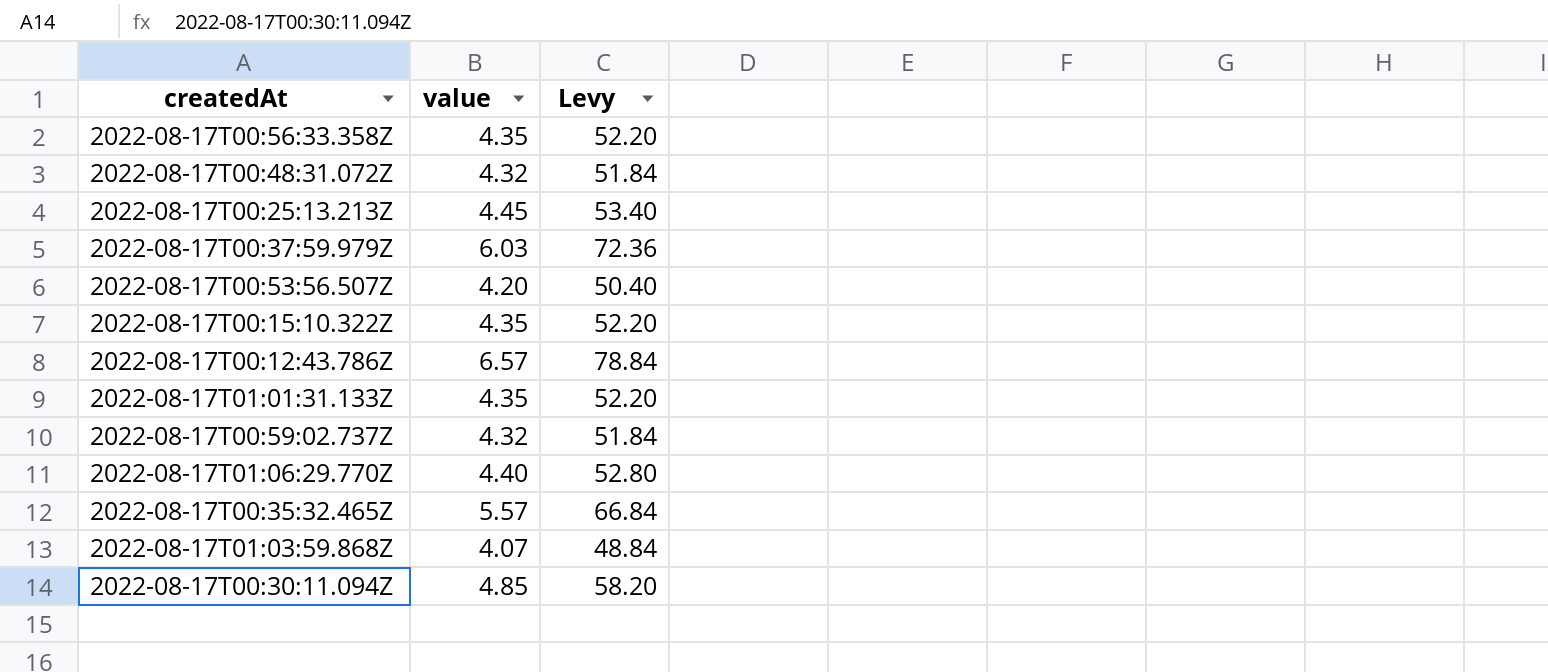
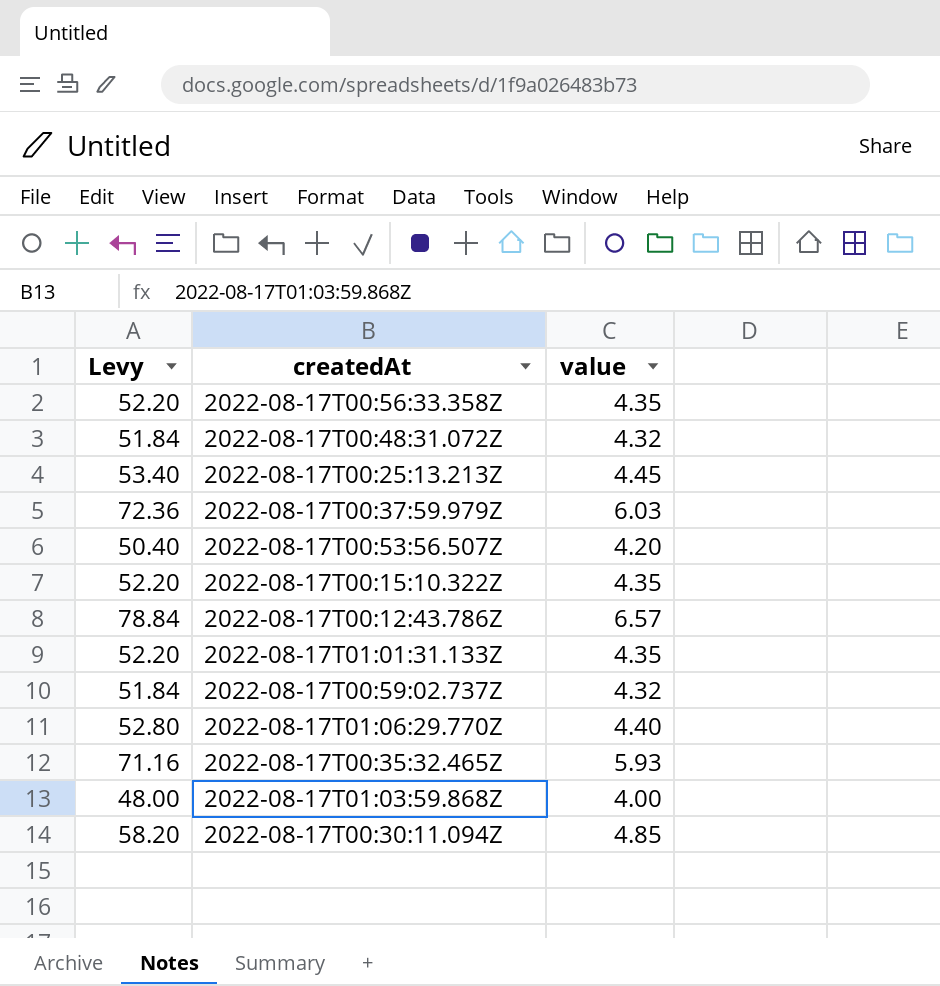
column Levy | position: 3 -> 1
2022-08-17T00:35:32.465Z | Levy: 66.84 -> 71.16
2022-08-17T00:35:32.465Z | value: 5.57 -> 5.93
2022-08-17T01:03:59.868Z | Levy: 48.84 -> 48.00
2022-08-17T01:03:59.868Z | value: 4.07 -> 4.00

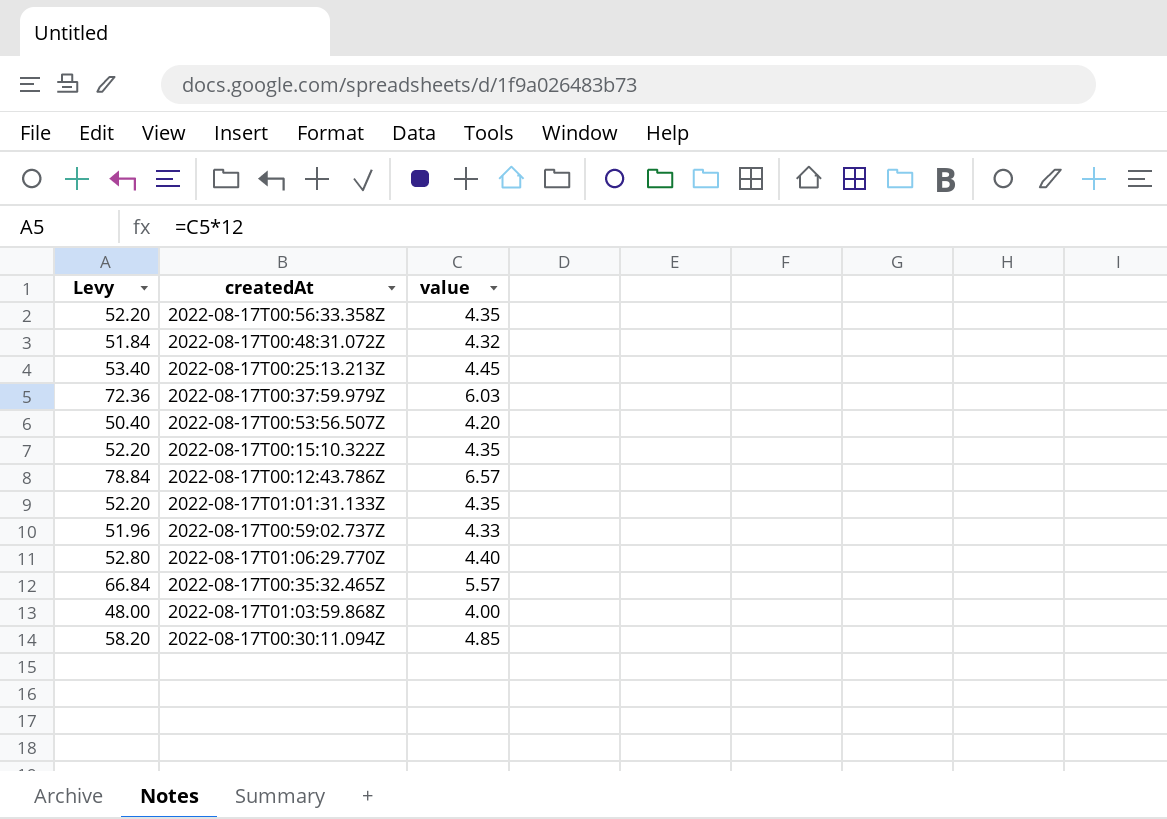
2022-08-17T00:59:02.737Z | Levy: 51.84 -> 51.96
2022-08-17T00:59:02.737Z | value: 4.32 -> 4.33
2022-08-17T00:35:32.465Z | Levy: 71.16 -> 66.84
2022-08-17T00:35:32.465Z | value: 5.93 -> 5.57

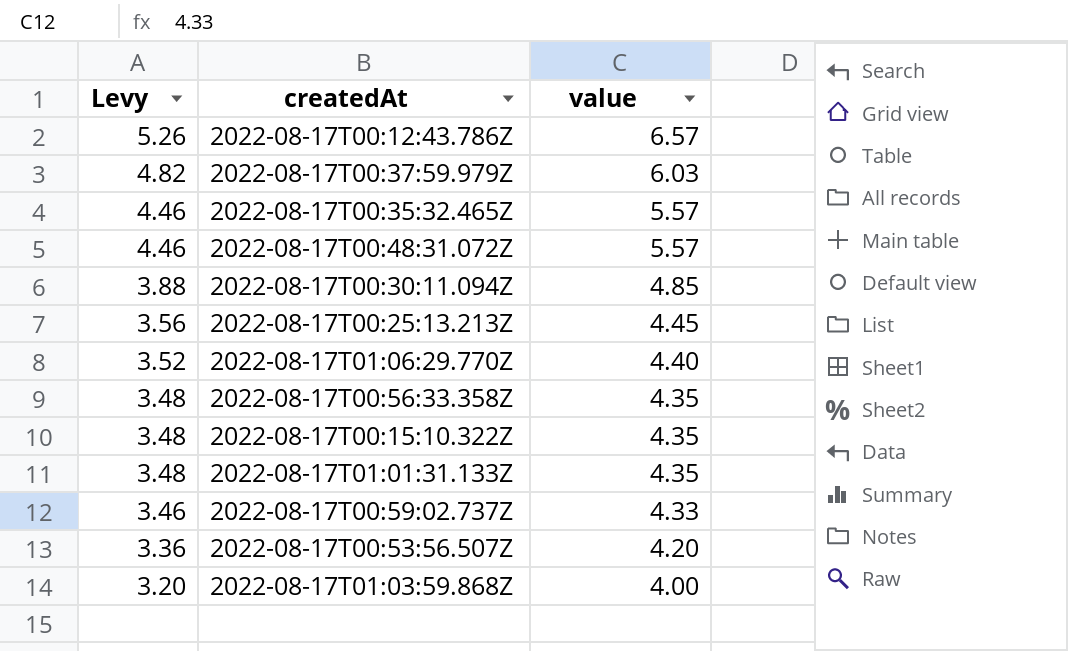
row order: none -> Levy descending
column Levy | formula: [value] * 12 -> [value] * 0.8
2022-08-17T00:48:31.072Z | value: 4.32 -> 5.57

